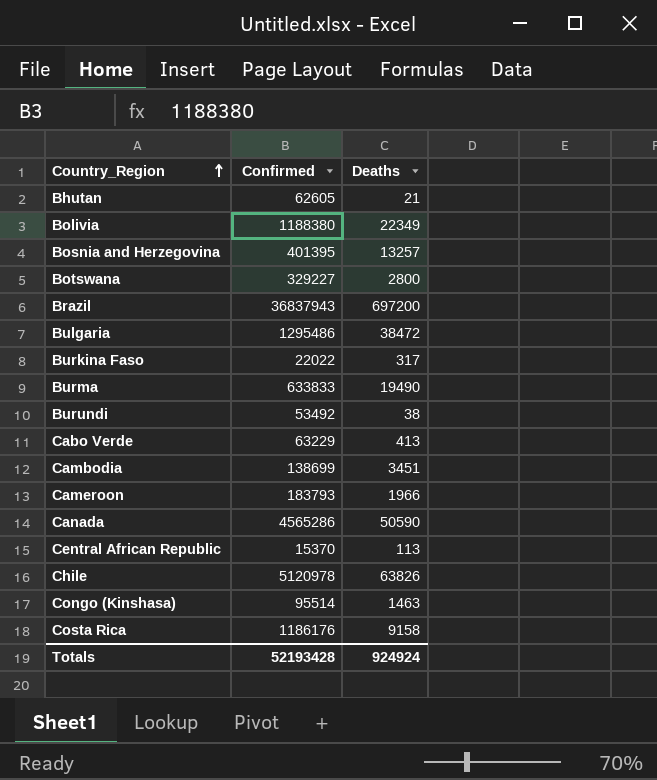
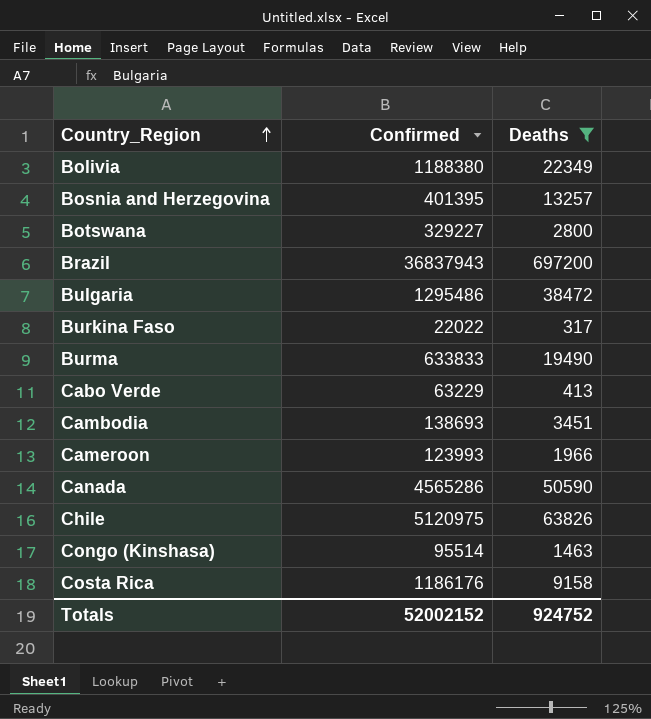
filter: none -> Deaths >= 317
Cambodia | Confirmed: 138699 -> 138693
Cameroon | Confirmed: 183793 -> 123993
Chile | Confirmed: 5120978 -> 5120975
Totals | Confirmed: 52193428 -> 52002152
Totals | Deaths: 924924 -> 924752

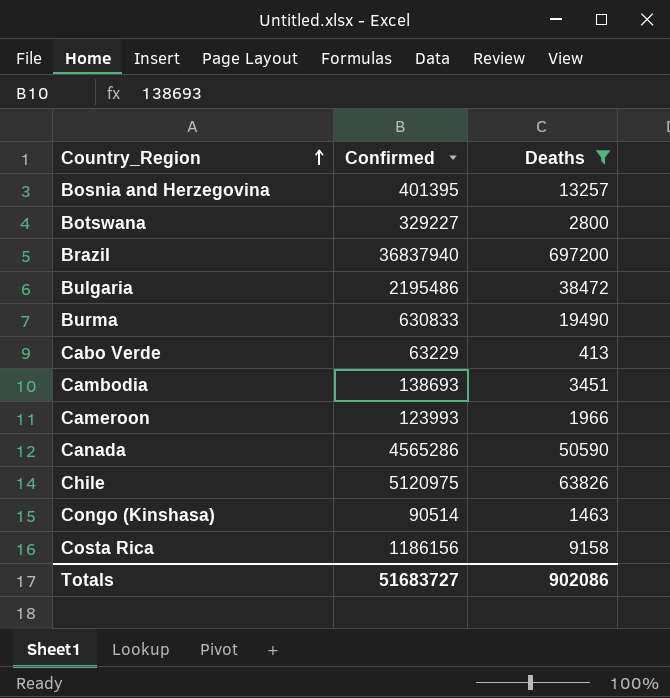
row Bolivia: 1188380 | 22349 -> none
row Burkina Faso: 22022 | 317 -> none
Brazil | Confirmed: 36837943 -> 36837940
Bulgaria | Confirmed: 1295486 -> 2195486
Burma | Confirmed: 633833 -> 630833
Congo (Kinshasa) | Confirmed: 95514 -> 90514
Costa Rica | Confirmed: 1186176 -> 1186156
Totals | Confirmed: 52002152 -> 51683727
Totals | Deaths: 924752 -> 902086

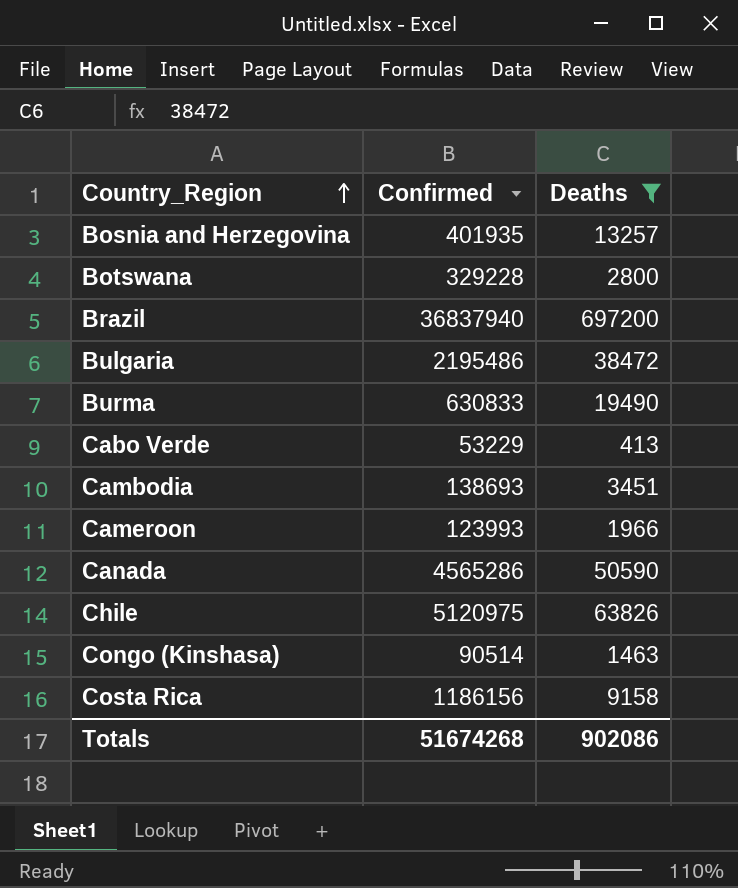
Bosnia and Herzegovina | Confirmed: 401395 -> 401935
Botswana | Confirmed: 329227 -> 329228
Cabo Verde | Confirmed: 63229 -> 53229
Totals | Confirmed: 51683727 -> 51674268

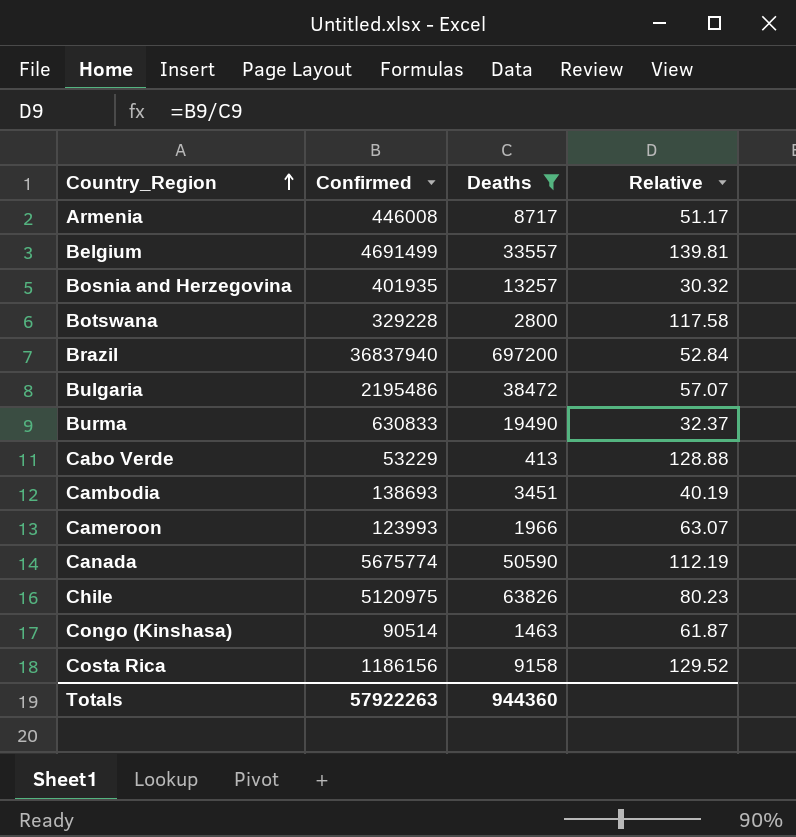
column Relative | formula: none -> [Confirmed] / [Deaths]
row Armenia: none -> 446008 | 8717 | 51.17
row Belgium: none -> 4691499 | 33557 | 139.81
Canada | Confirmed: 4565286 -> 5675774
Totals | Confirmed: 51674268 -> 57922263
Totals | Deaths: 902086 -> 944360

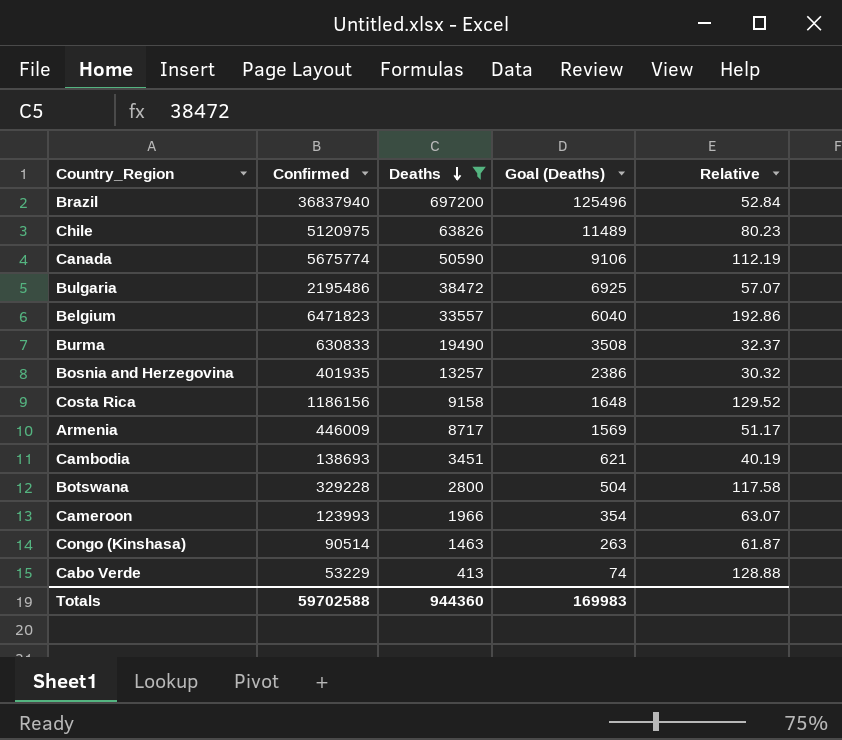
row order: Country_Region ascending -> Deaths descending
column Goal (Deaths) | formula: none -> [Deaths] * 0.18
Belgium | Confirmed: 4691499 -> 6471823
Belgium | Relative: 139.81 -> 192.86
Armenia | Confirmed: 446008 -> 446009
Totals | Confirmed: 57922263 -> 59702588

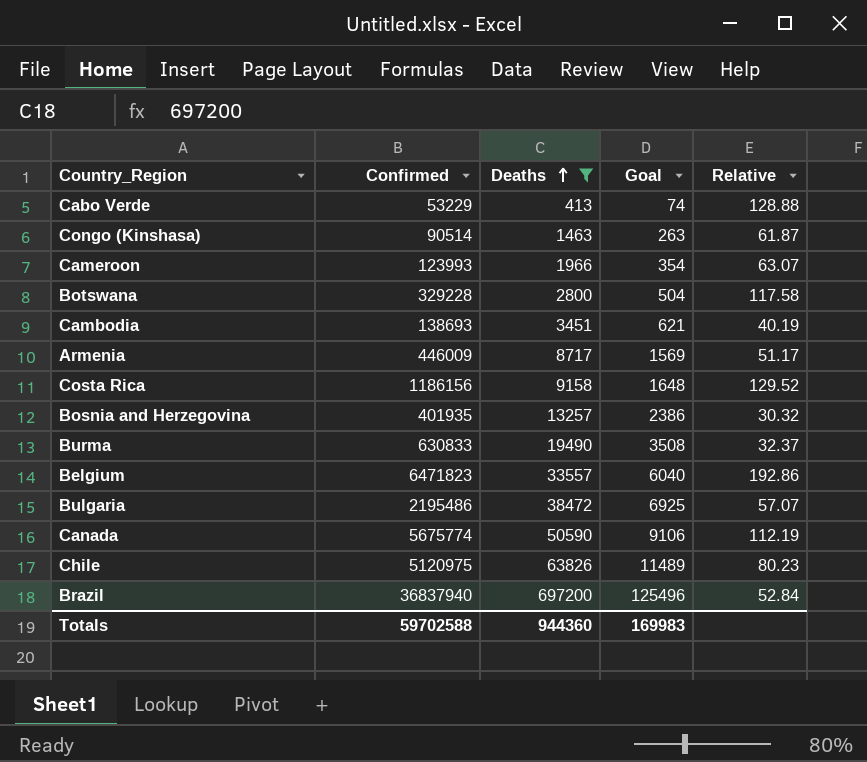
row order: Deaths descending -> Deaths ascending
column name: Goal (Deaths) -> Goal

